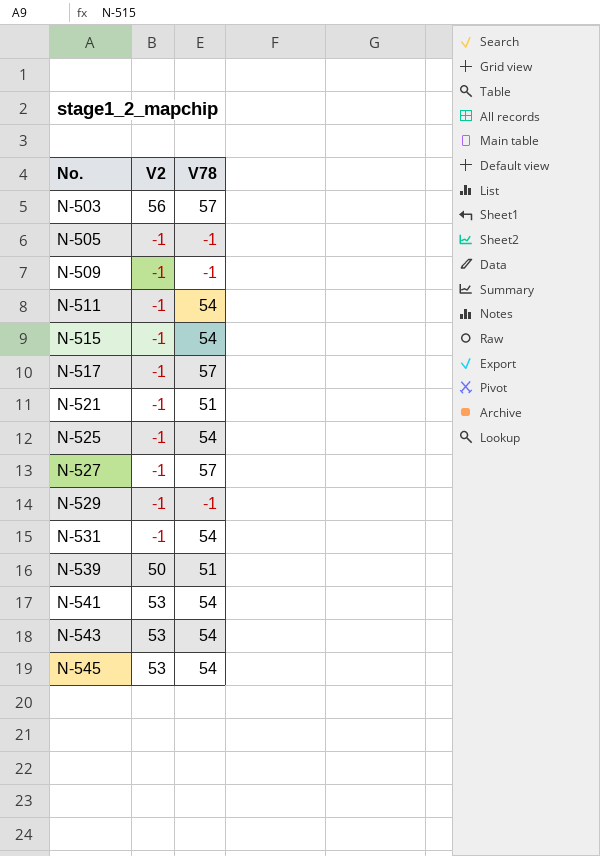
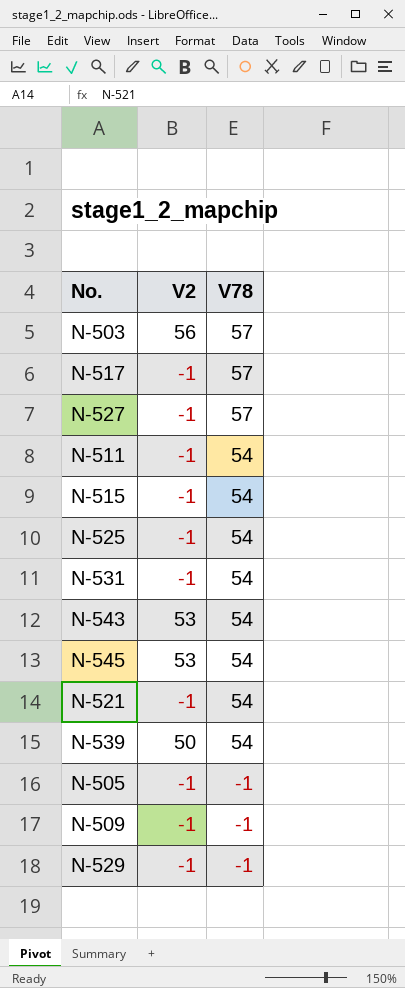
row order: No. ascending -> V78 descending
row N-541: 53 | 54 -> none
N-521 | V78: 51 -> 54
N-539 | V78: 51 -> 54

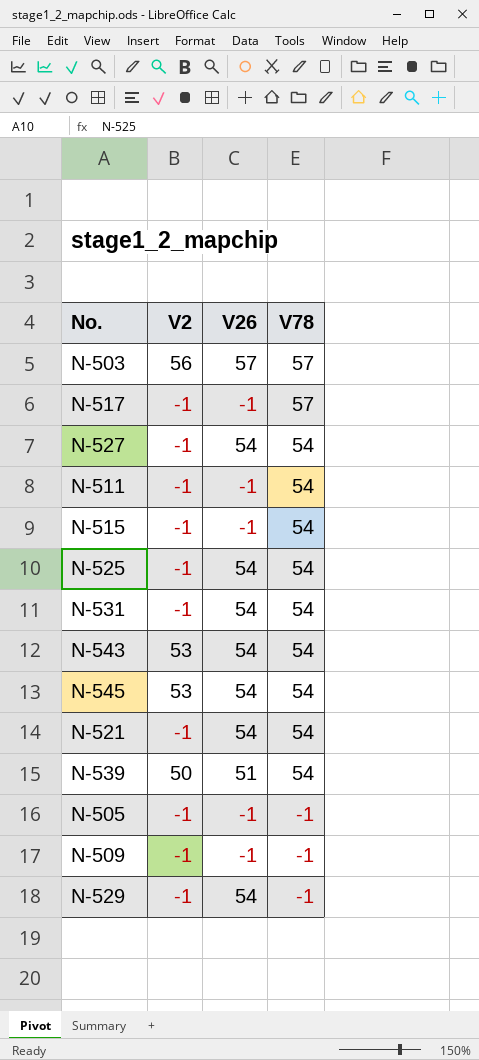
column V26 | position: none -> 3
N-527 | V78: 57 -> 54

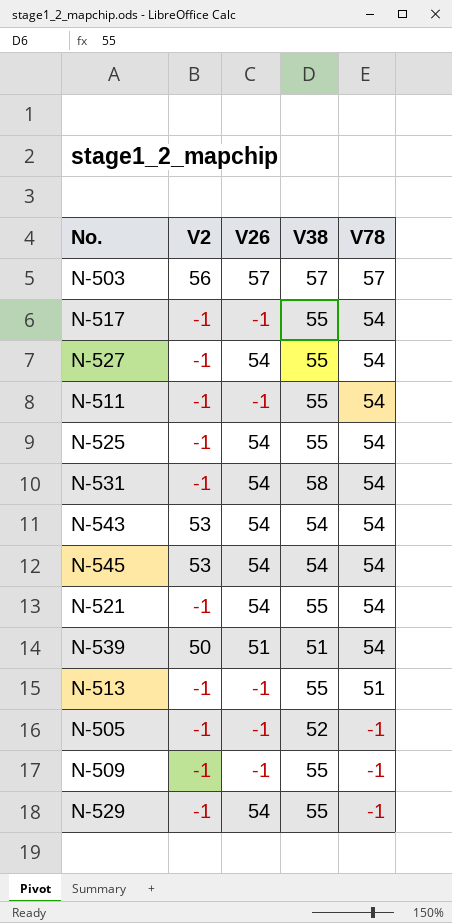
column V38 | position: none -> 4
row N-515: -1 | -1 | 54 -> none
N-517 | V78: 57 -> 54
row N-513: none -> -1 | -1 | 55 | 51

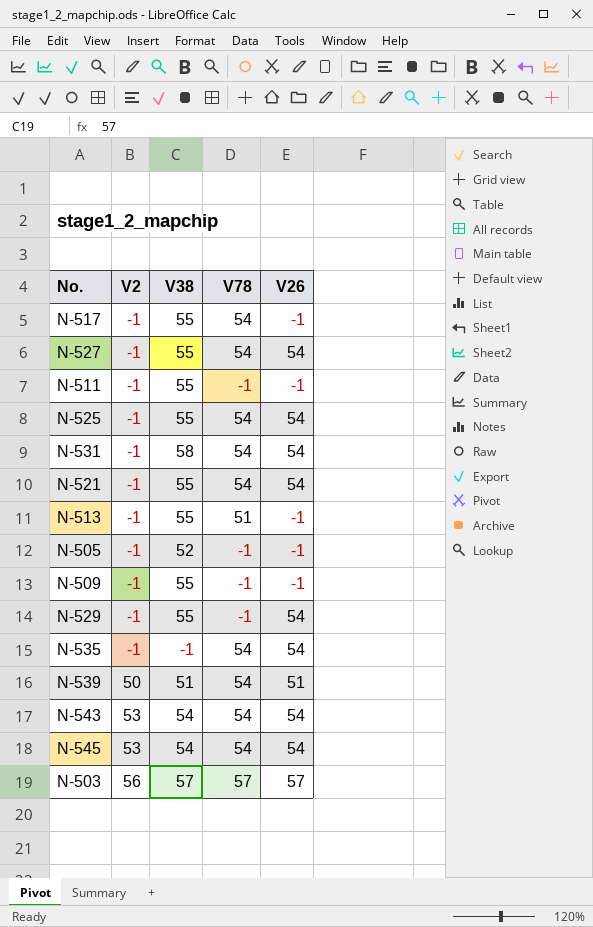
row order: V78 descending -> V2 ascending
column V26 | position: 3 -> 5
N-511 | V78: 54 -> -1
row N-535: none -> -1 | -1 | 54 | 54

